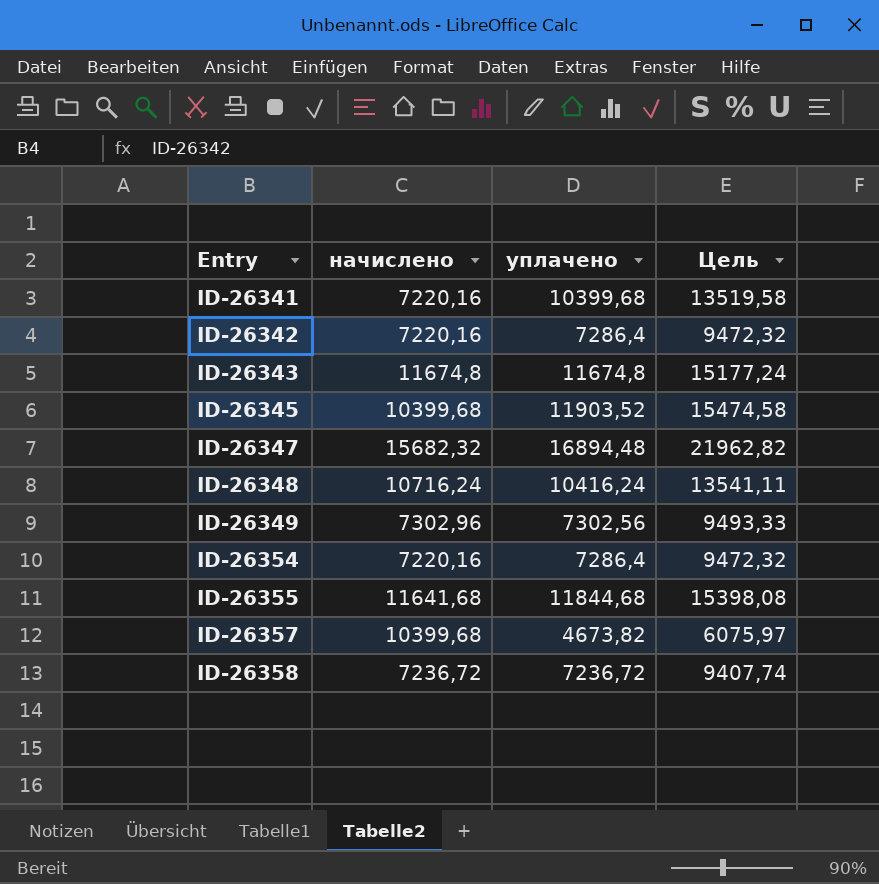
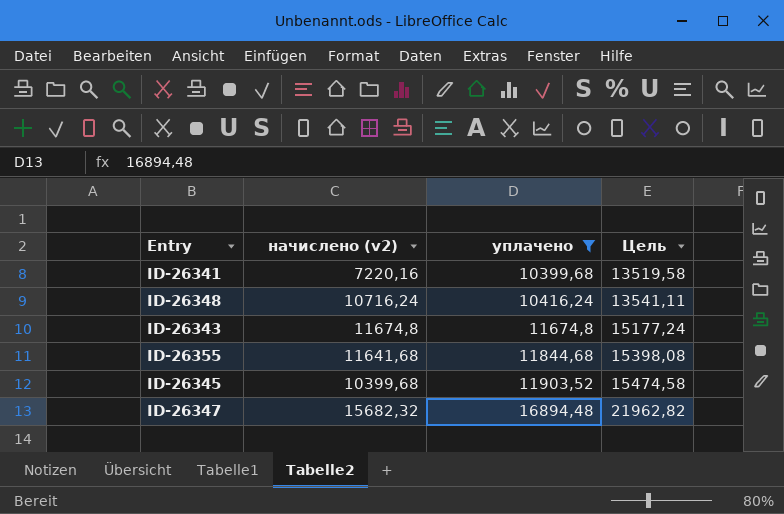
filter: none -> уплачено >= 10399,68
row order: Entry ascending -> уплачено ascending
column name: начислено -> начислено (v2)

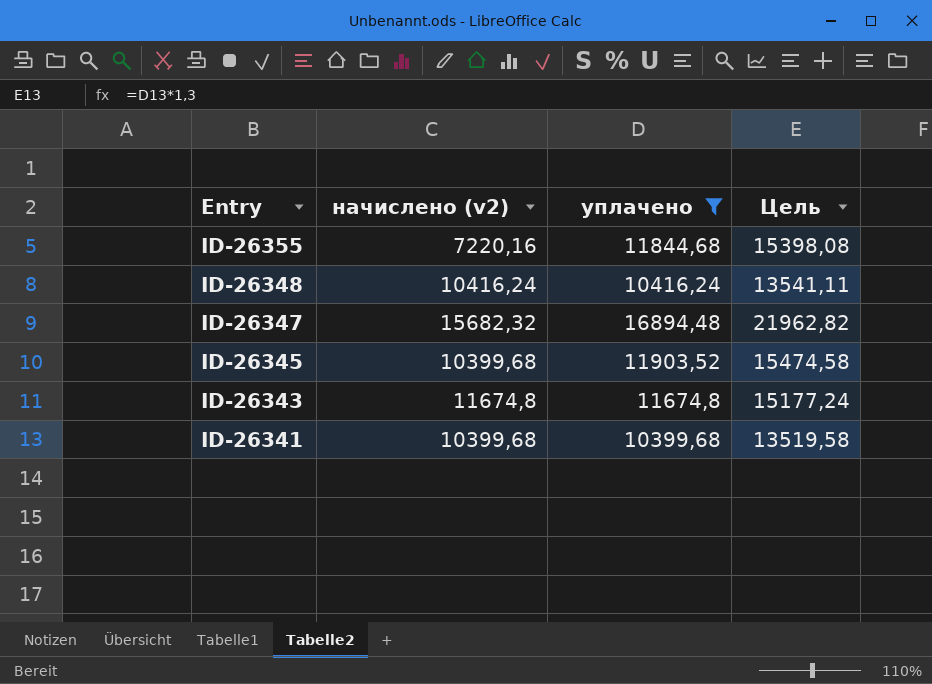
row order: уплачено ascending -> Entry descending
ID-26355 | начислено (v2): 11641,68 -> 7220,16
ID-26348 | начислено (v2): 10716,24 -> 10416,24
ID-26341 | начислено (v2): 7220,16 -> 10399,68

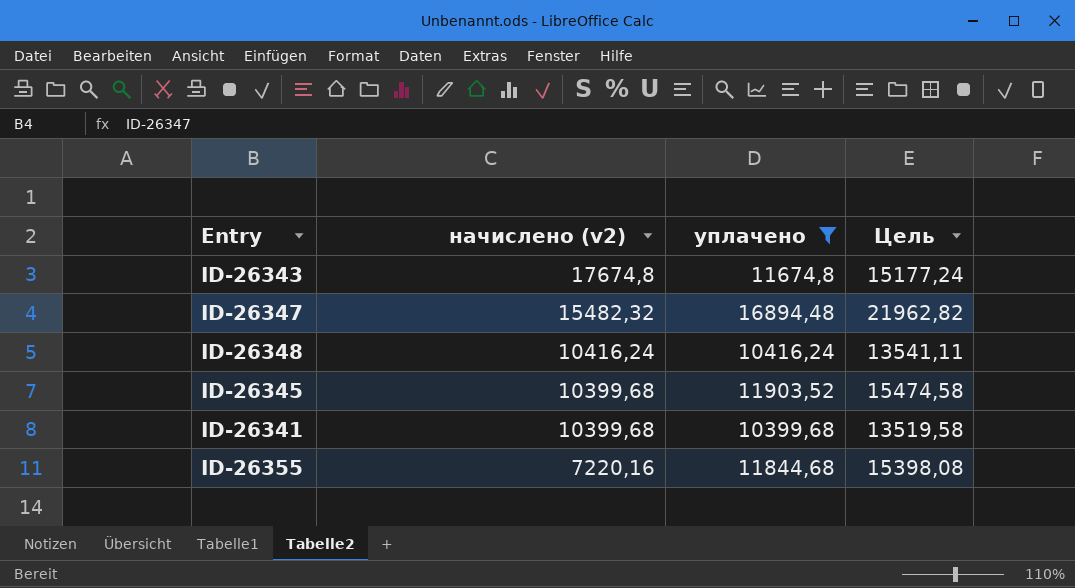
row order: Entry descending -> начислено (v2) descending
ID-26343 | начислено (v2): 11674,8 -> 17674,8
ID-26347 | начислено (v2): 15682,32 -> 15482,32

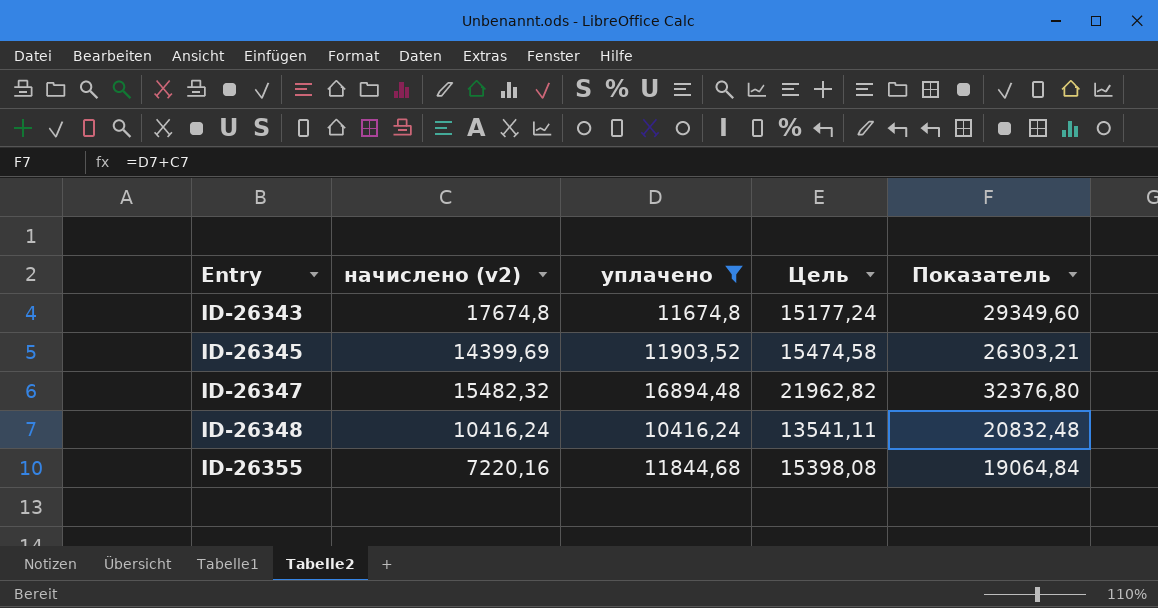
row order: начислено (v2) descending -> Entry ascending
column Показатель | formula: none -> [начислено (v2)] + [уплачено]
row ID-26341: 10399,68 | 10399,68 | 13519,58 -> none
ID-26345 | начислено (v2): 10399,68 -> 14399,69

